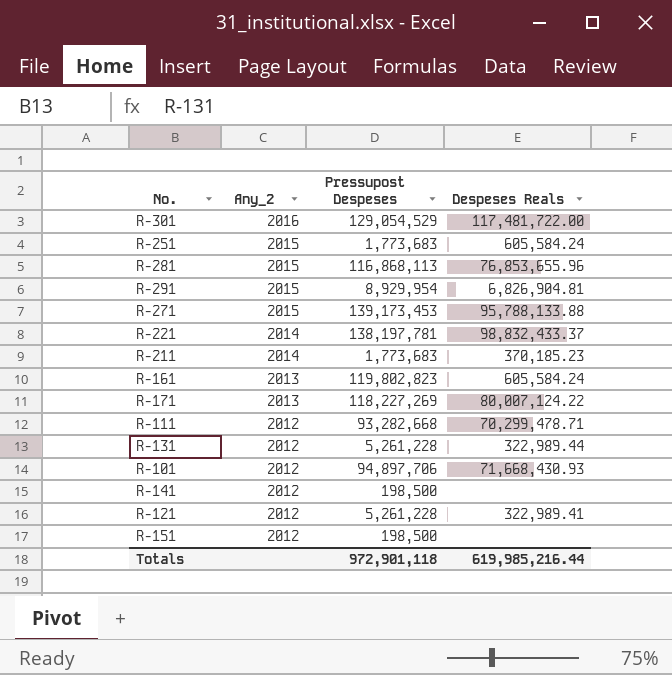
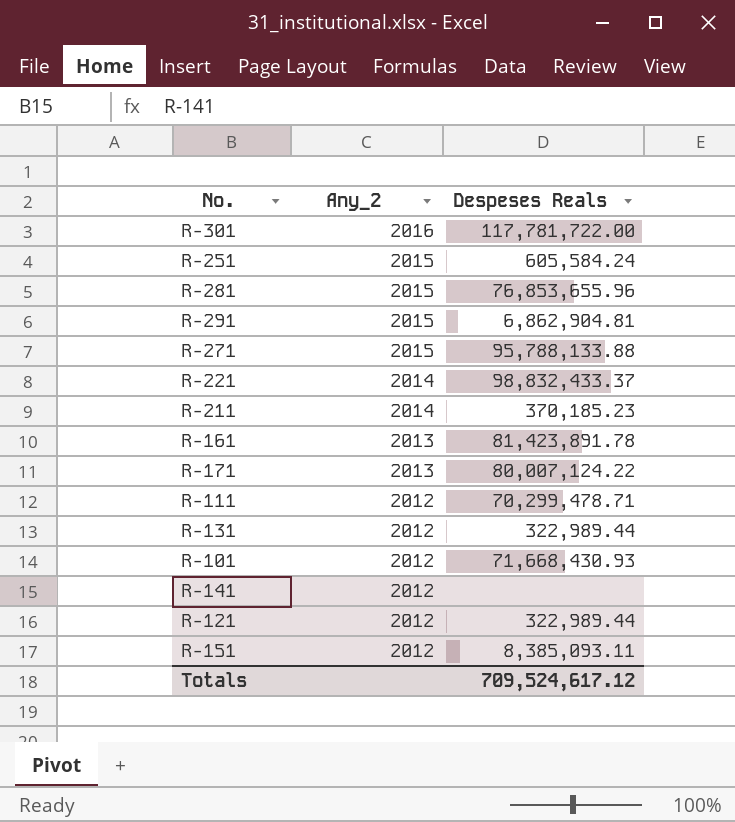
column Pressupost Despeses | position: 3 -> none
R-301 | Despeses Reals: 117,481,722.00 -> 117,781,722.00
R-291 | Despeses Reals: 6,826,904.81 -> 6,862,904.81
R-161 | Despeses Reals: 605,584.24 -> 81,423,891.78
R-121 | Despeses Reals: 322,989.41 -> 322,989.44
R-151 | Despeses Reals: none -> 8,385,093.11
Totals | Despeses Reals: 619,985,216.44 -> 709,524,617.12

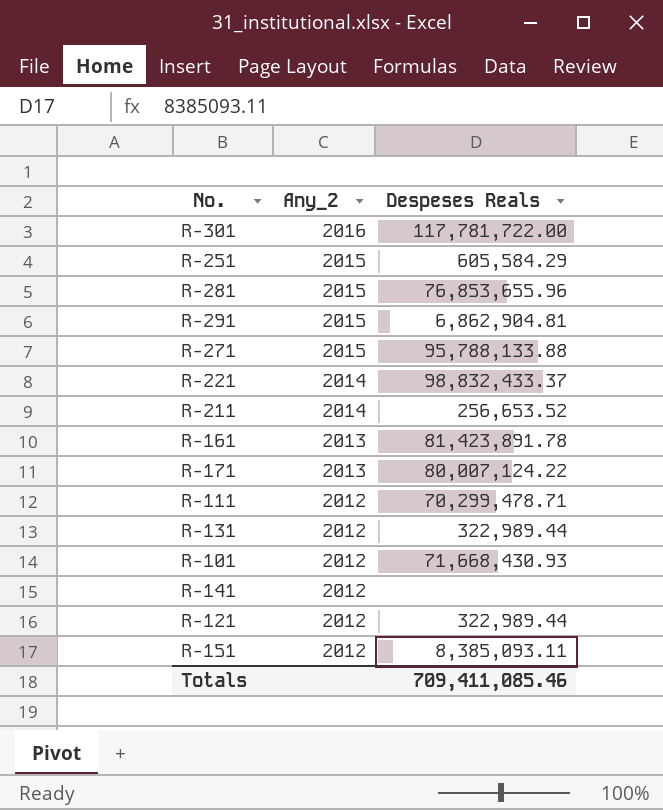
R-251 | Despeses Reals: 605,584.24 -> 605,584.29
R-211 | Despeses Reals: 370,185.23 -> 256,653.52
Totals | Despeses Reals: 709,524,617.12 -> 709,411,085.46

